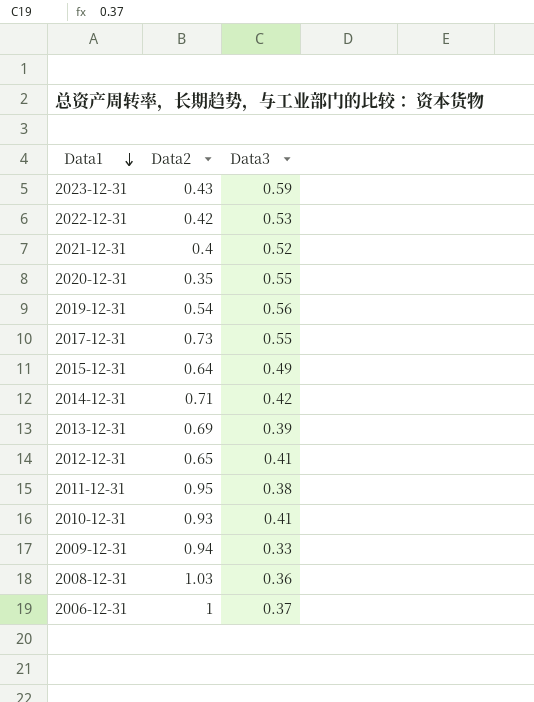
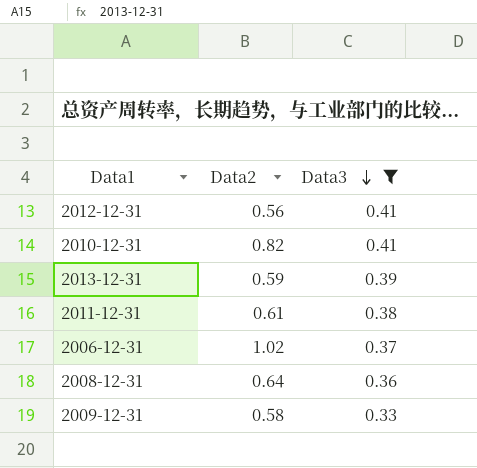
filter: none -> Data3 <= 0.41
row order: Data1 descending -> Data3 descending
2012-12-31 | Data2: 0.65 -> 0.56
2010-12-31 | Data2: 0.93 -> 0.82
2013-12-31 | Data2: 0.69 -> 0.59
2011-12-31 | Data2: 0.95 -> 0.61
2006-12-31 | Data2: 1 -> 1.02
2008-12-31 | Data2: 1.03 -> 0.64
2009-12-31 | Data2: 0.94 -> 0.58

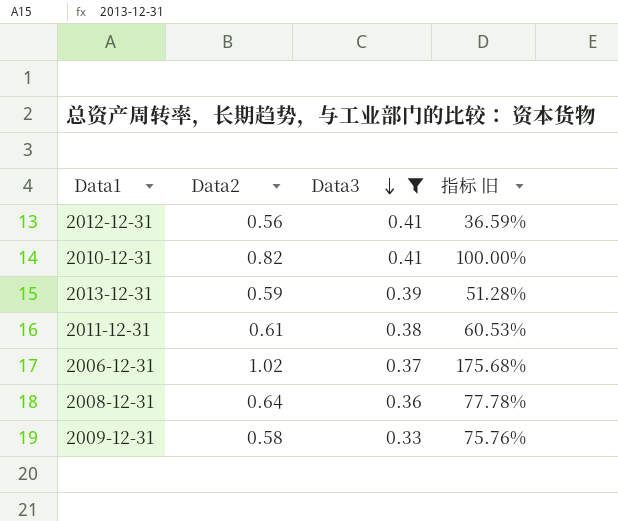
column 指标 旧 | formula: none -> ([Data2] - [Data3]) / [Data3]

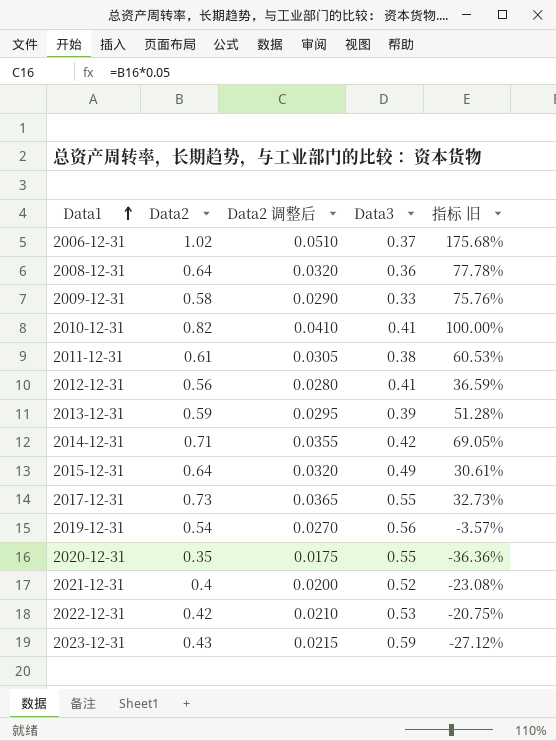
filter: Data3 <= 0.41 -> none
row order: Data3 descending -> Data1 ascending
column Data2 调整后 | formula: none -> [Data2] * 0.05

